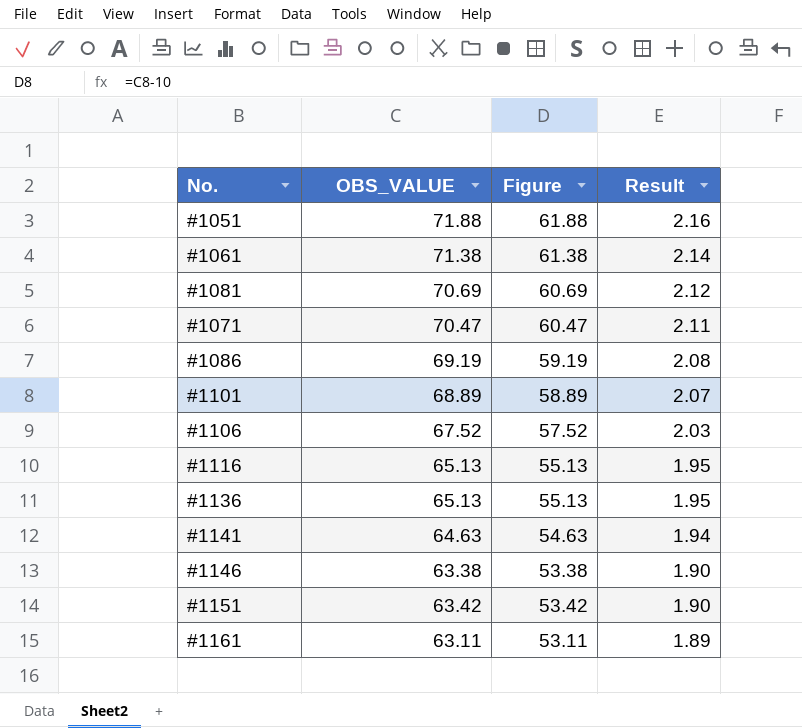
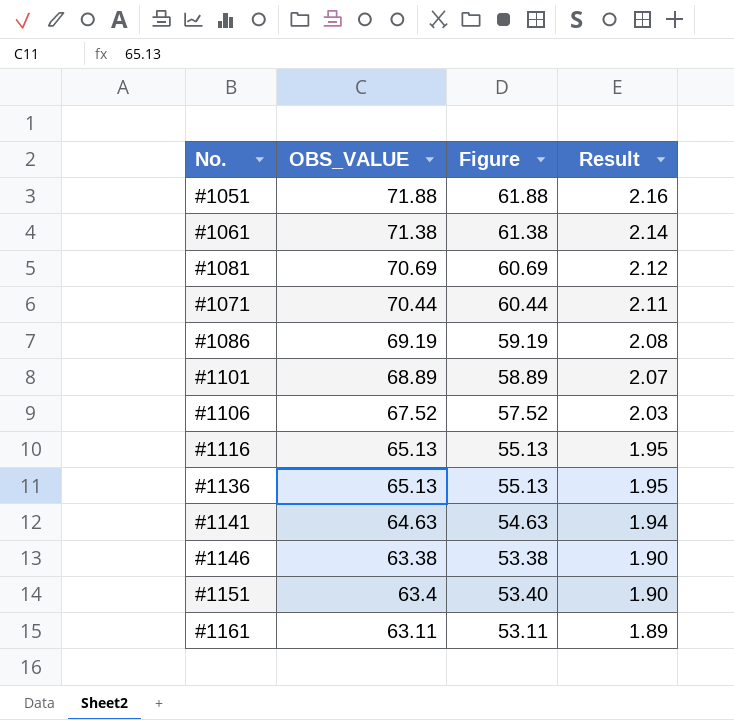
#1071 | OBS_VALUE: 70.47 -> 70.44
#1071 | Figure: 60.47 -> 60.44
#1151 | OBS_VALUE: 63.42 -> 63.4
#1151 | Figure: 53.42 -> 53.40

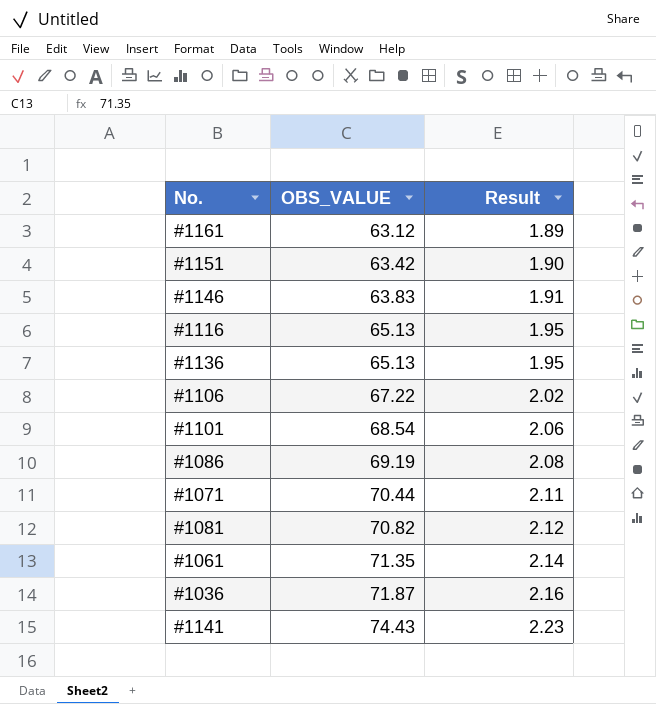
row order: Result descending -> OBS_VALUE ascending
column Figure | formula: [OBS_VALUE] - 10 -> none
row #1051: 71.88 | 61.88 | 2.16 -> none
#1161 | OBS_VALUE: 63.11 -> 63.12
#1151 | OBS_VALUE: 63.4 -> 63.42
#1146 | OBS_VALUE: 63.38 -> 63.83
#1146 | Result: 1.90 -> 1.91
#1106 | OBS_VALUE: 67.52 -> 67.22
#1106 | Result: 2.03 -> 2.02
#1101 | OBS_VALUE: 68.89 -> 68.54
#1101 | Result: 2.07 -> 2.06
#1081 | OBS_VALUE: 70.69 -> 70.82
#1061 | OBS_VALUE: 71.38 -> 71.35
row #1036: none -> 71.87 | 2.16
#1141 | OBS_VALUE: 64.63 -> 74.43
#1141 | Result: 1.94 -> 2.23

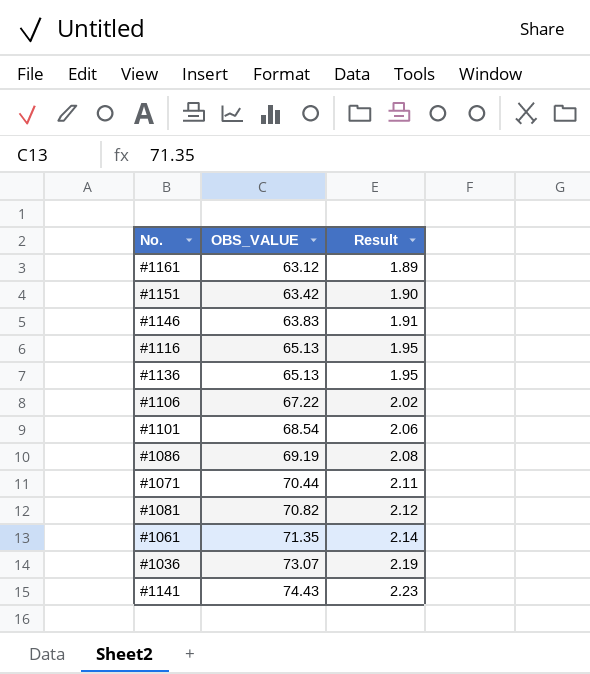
#1036 | OBS_VALUE: 71.87 -> 73.07
#1036 | Result: 2.16 -> 2.19

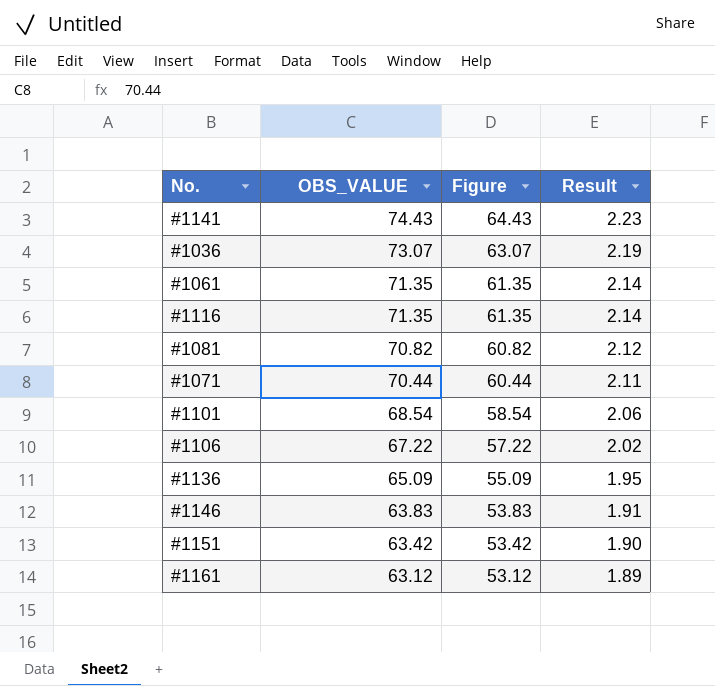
row order: OBS_VALUE ascending -> OBS_VALUE descending
column Figure | formula: none -> [OBS_VALUE] - 10
row #1086: 69.19 | 2.08 -> none
#1116 | OBS_VALUE: 65.13 -> 71.35
#1116 | Result: 1.95 -> 2.14
#1136 | OBS_VALUE: 65.13 -> 65.09

